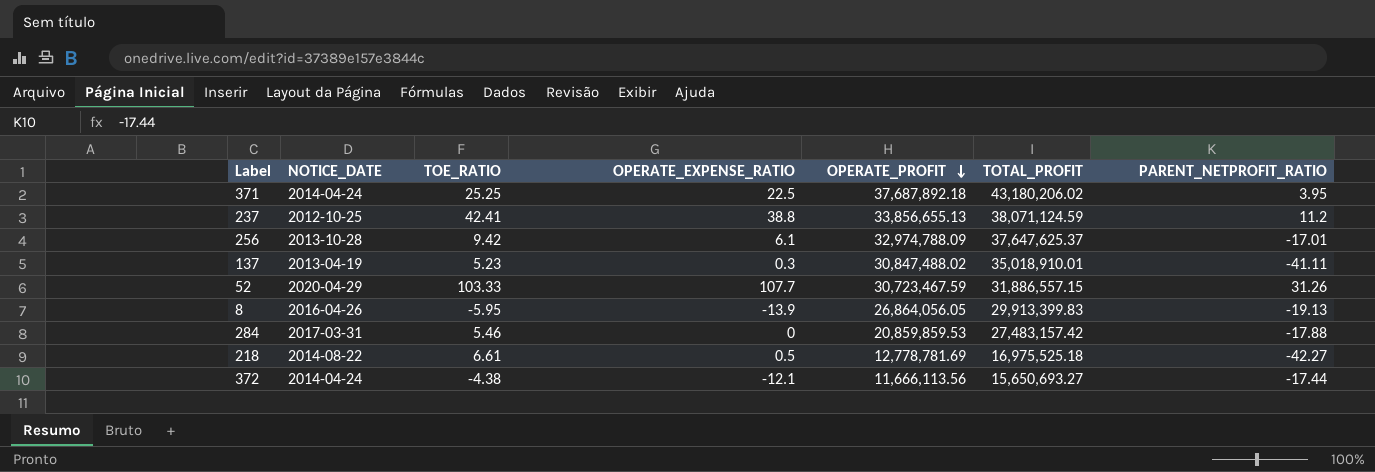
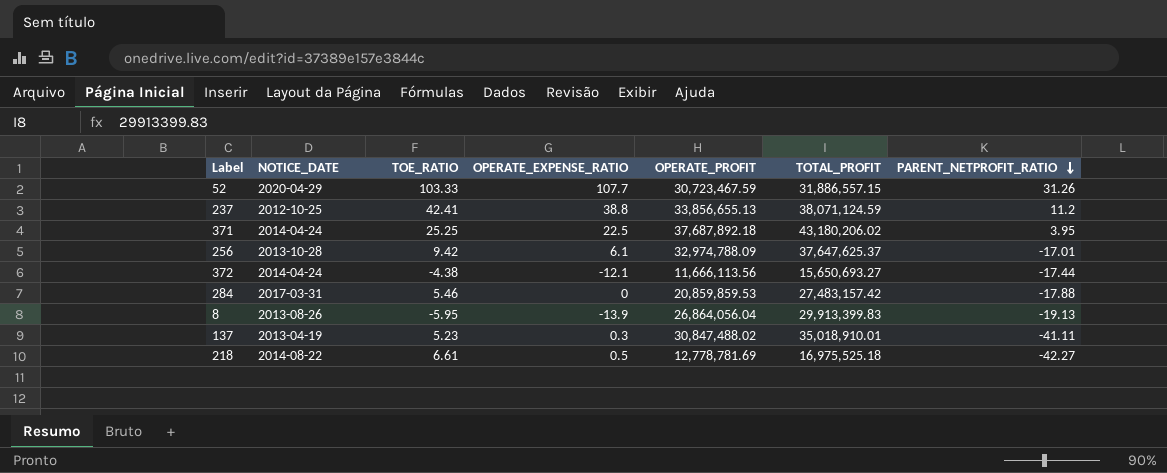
row order: OPERATE_PROFIT descending -> PARENT_NETPROFIT_RATIO descending
8 | NOTICE_DATE: 2016-04-26 -> 2013-08-26
8 | OPERATE_PROFIT: 26,864,056.05 -> 26,864,056.04

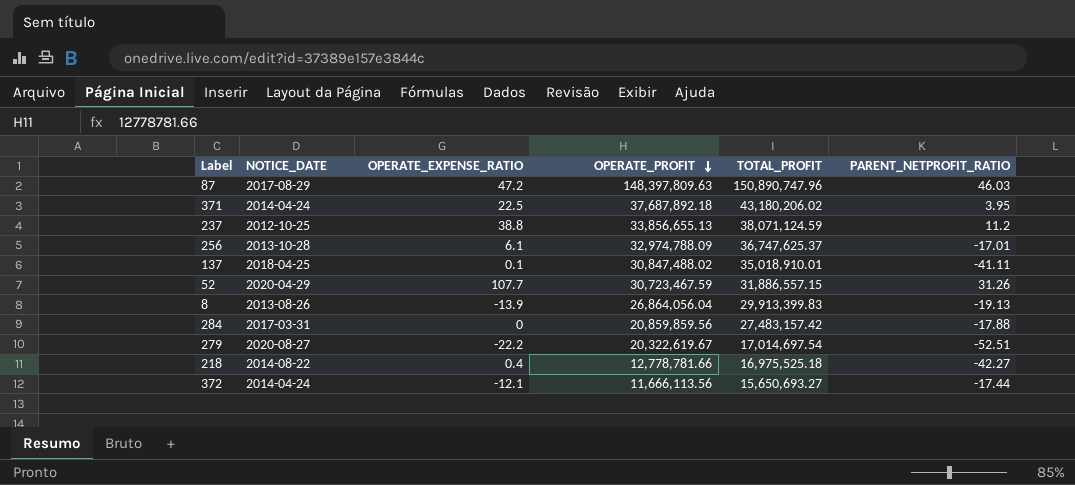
row order: PARENT_NETPROFIT_RATIO descending -> OPERATE_PROFIT descending
column TOE_RATIO | position: 3 -> none
row 87: none -> 2017-08-29 | 47.2 | 148,397,809.63 | 150,890,747.96 | 46.03
256 | TOTAL_PROFIT: 37,647,625.37 -> 36,747,625.37
137 | NOTICE_DATE: 2013-04-19 -> 2018-04-25
137 | OPERATE_EXPENSE_RATIO: 0.3 -> 0.1
284 | OPERATE_PROFIT: 20,859,859.53 -> 20,859,859.56
row 279: none -> 2020-08-27 | -22.2 | 20,322,619.67 | 17,014,697.54 | -52.51
218 | OPERATE_EXPENSE_RATIO: 0.5 -> 0.4
218 | OPERATE_PROFIT: 12,778,781.69 -> 12,778,781.66

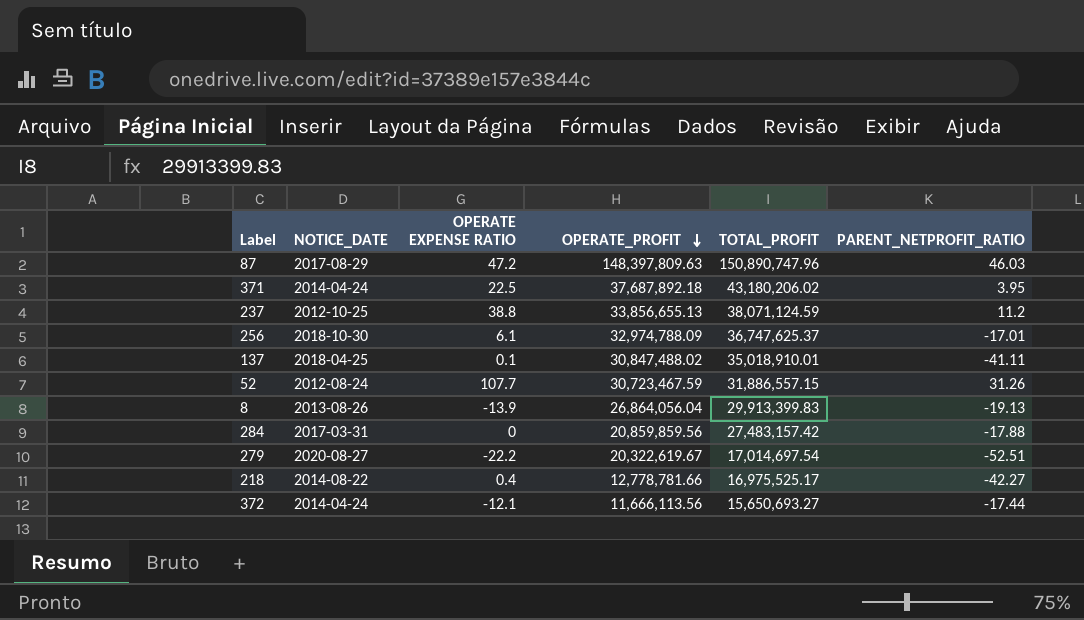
column name: OPERATE_EXPENSE_RATIO -> OPERATE EXPENSE RATIO
256 | NOTICE_DATE: 2013-10-28 -> 2018-10-30
52 | NOTICE_DATE: 2020-04-29 -> 2012-08-24
218 | TOTAL_PROFIT: 16,975,525.18 -> 16,975,525.17

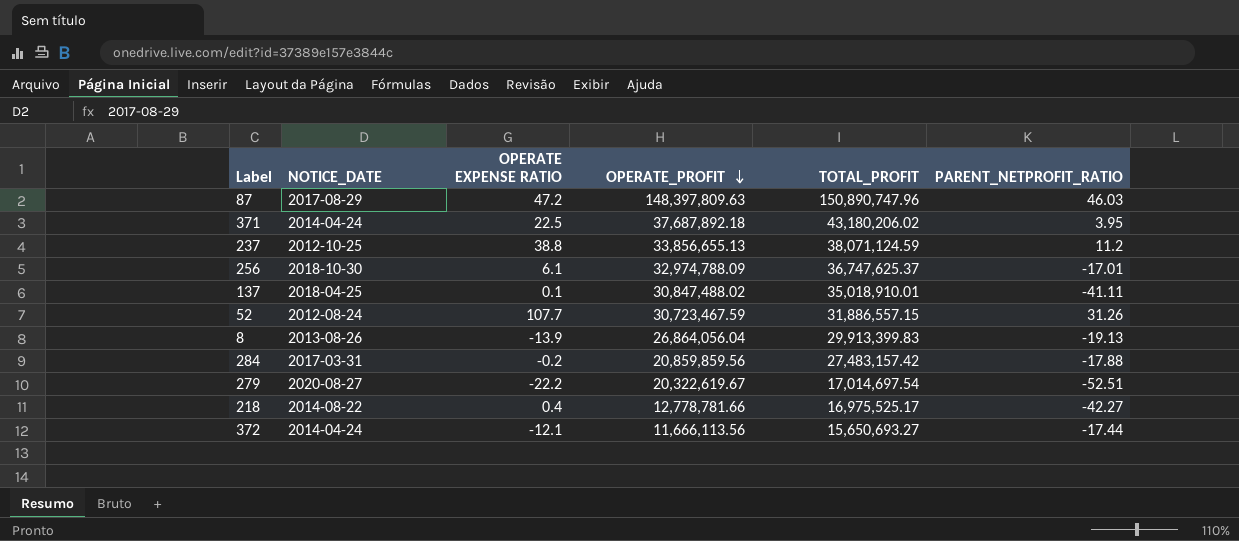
284 | OPERATE EXPENSE RATIO: 0 -> -0.2

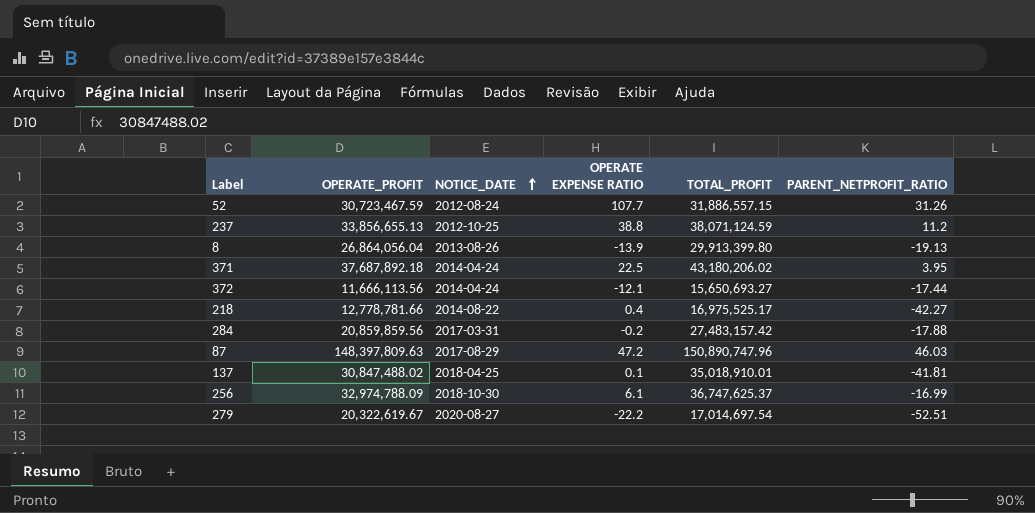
row order: OPERATE_PROFIT descending -> NOTICE_DATE ascending
column OPERATE_PROFIT | position: 4 -> 2
8 | TOTAL_PROFIT: 29,913,399.83 -> 29,913,399.80
137 | PARENT_NETPROFIT_RATIO: -41.11 -> -41.81
256 | PARENT_NETPROFIT_RATIO: -17.01 -> -16.99

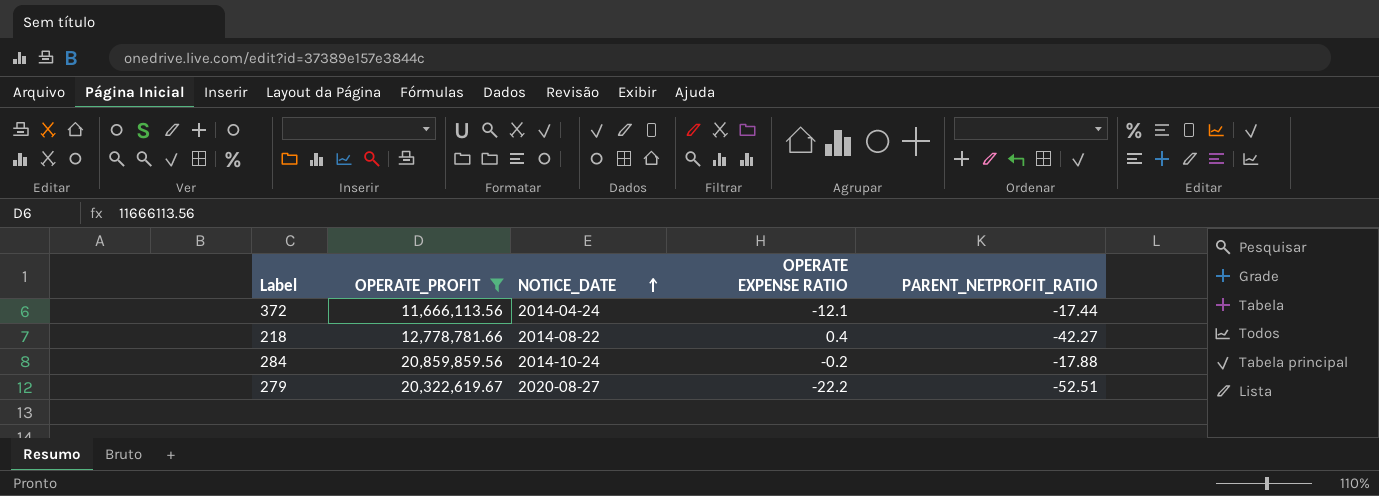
filter: none -> OPERATE_PROFIT <= 20,859,859.56
column TOTAL_PROFIT | position: 5 -> none
284 | NOTICE_DATE: 2017-03-31 -> 2014-10-24

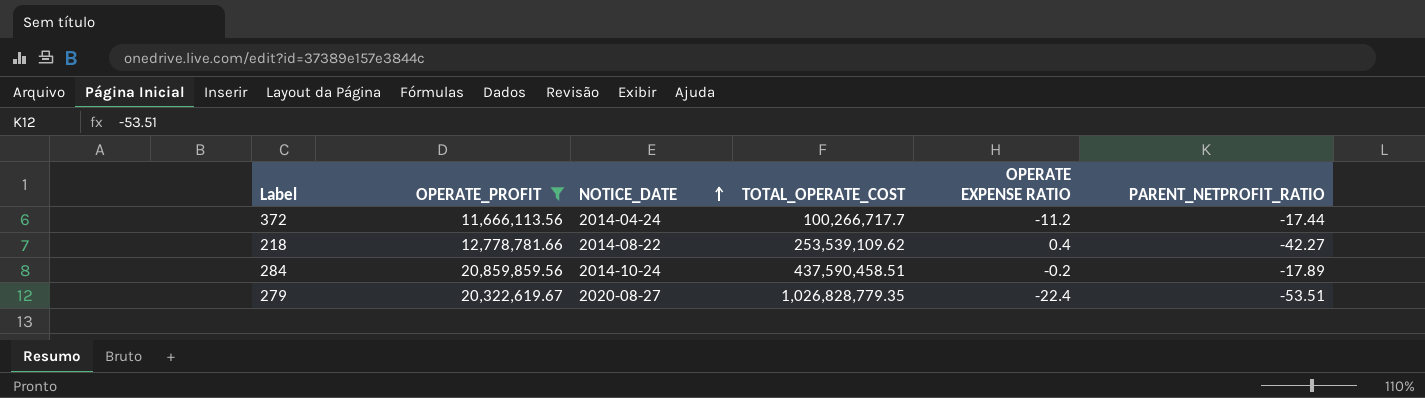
column TOTAL_OPERATE_COST | position: none -> 4
372 | OPERATE EXPENSE RATIO: -12.1 -> -11.2
284 | PARENT_NETPROFIT_RATIO: -17.88 -> -17.89
279 | OPERATE EXPENSE RATIO: -22.2 -> -22.4
279 | PARENT_NETPROFIT_RATIO: -52.51 -> -53.51

